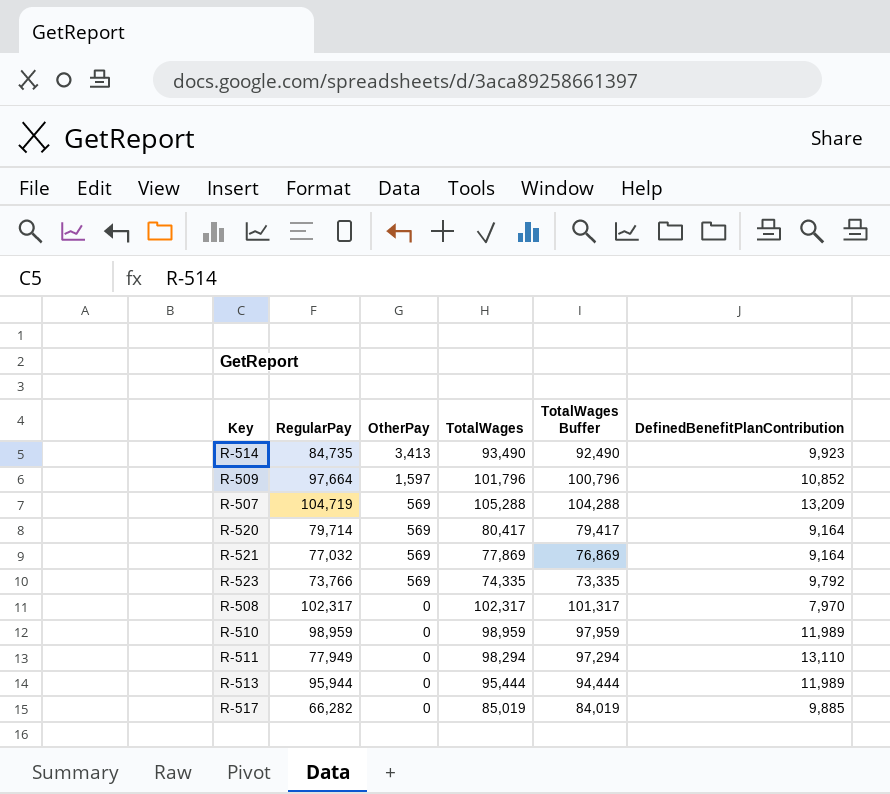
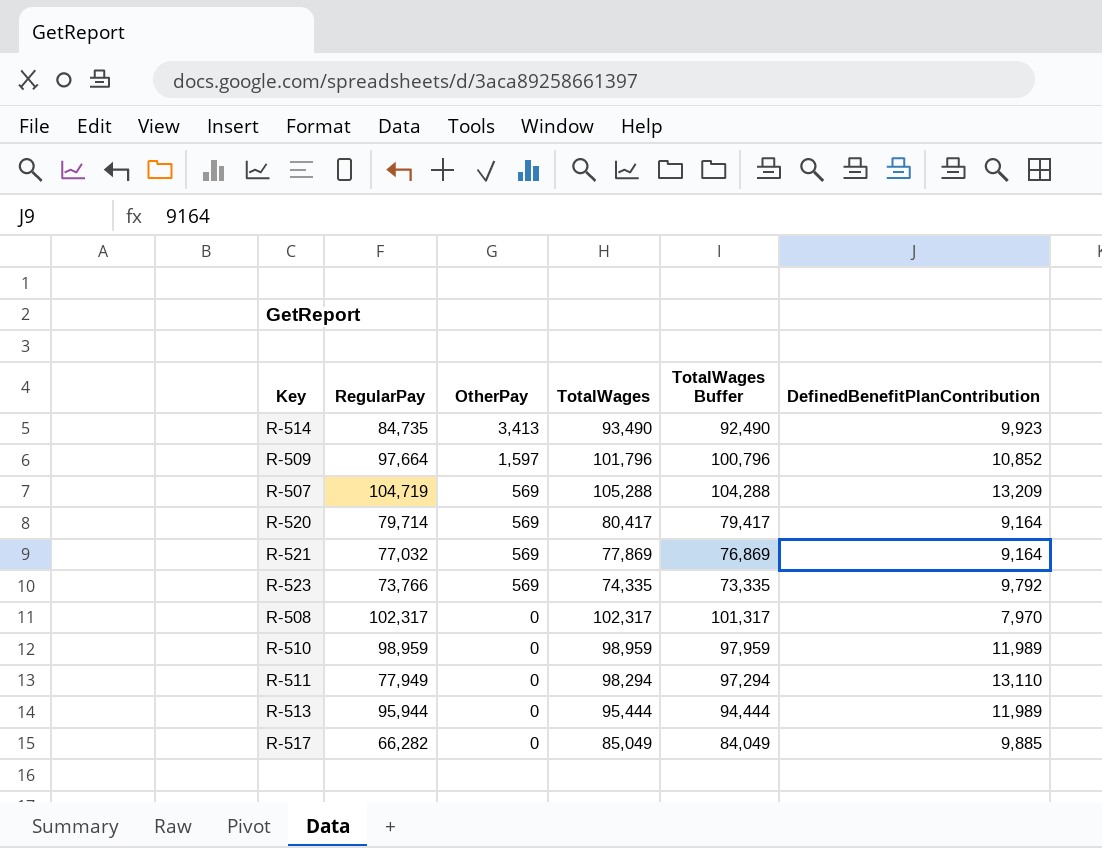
R-517 | TotalWages: 85,019 -> 85,049
R-517 | TotalWages Buffer: 84,019 -> 84,049

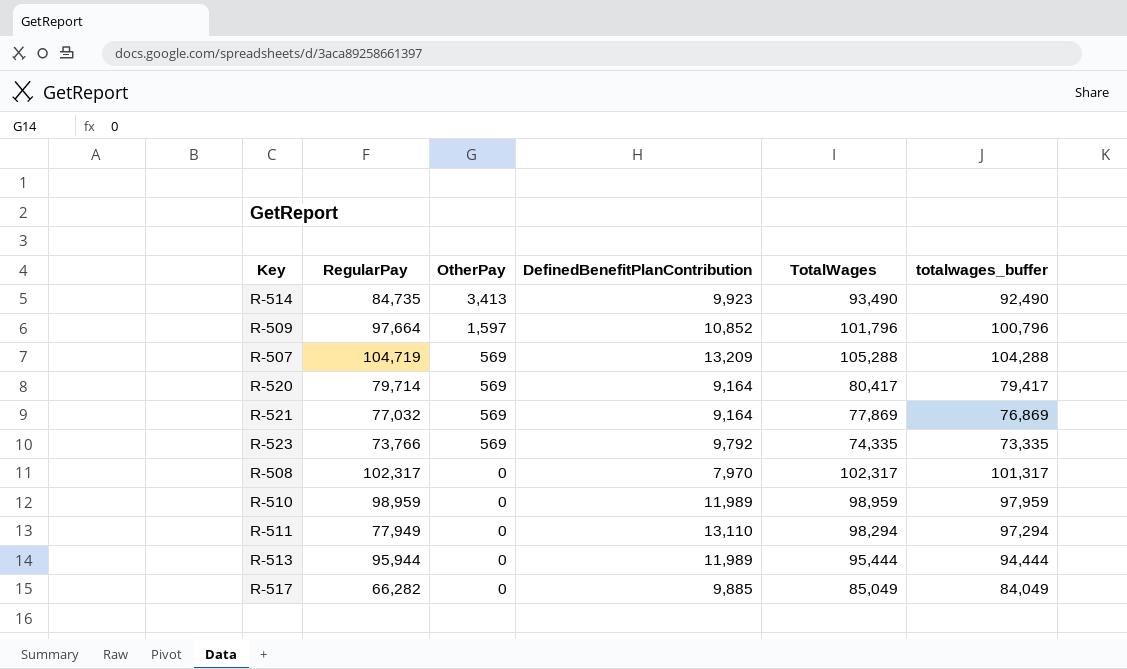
column DefinedBenefitPlanContribution | position: 6 -> 4
column name: TotalWages Buffer -> totalwages_buffer

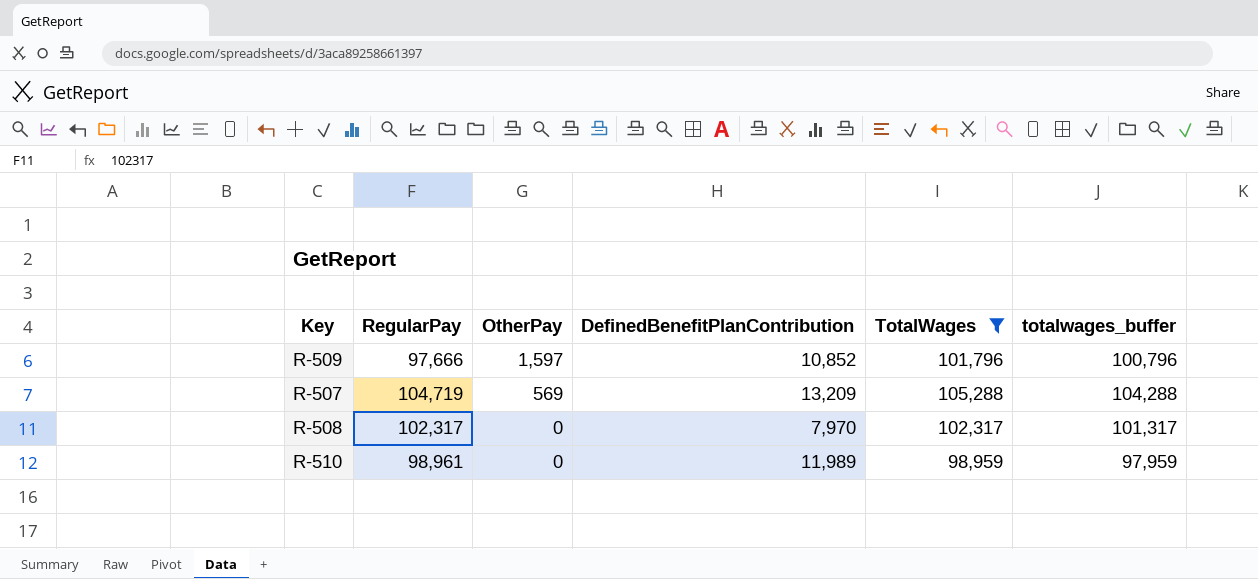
filter: none -> TotalWages >= 98,959
R-509 | RegularPay: 97,664 -> 97,666
R-510 | RegularPay: 98,959 -> 98,961

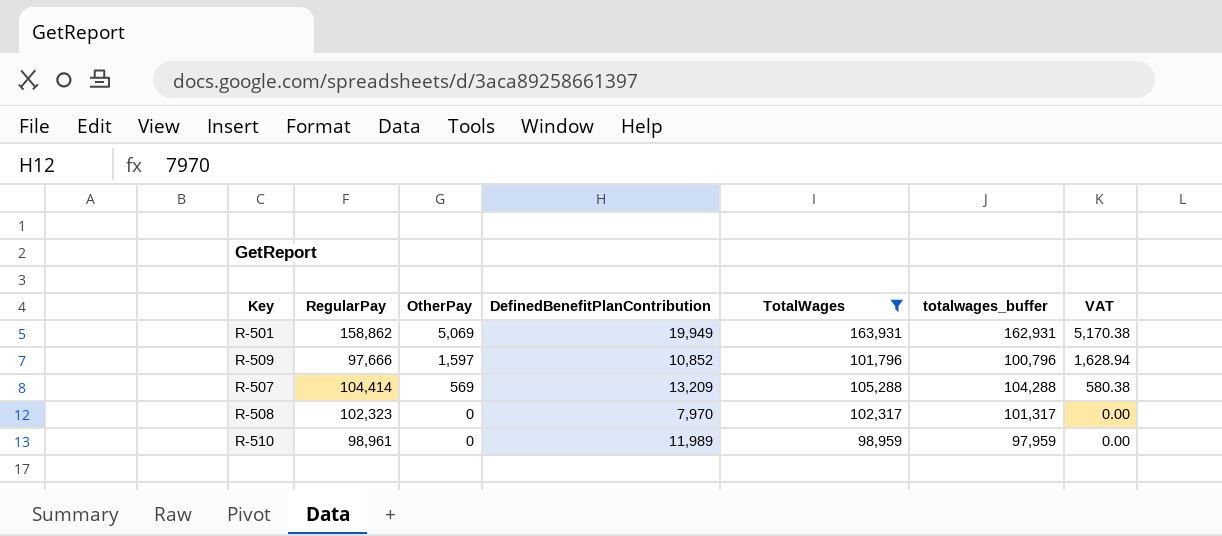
column VAT | formula: none -> [OtherPay] * 1.02
row R-501: none -> 158,862 | 5,069 | 19,949 | 163,931 | 162,931 | 5,170.38
R-507 | RegularPay: 104,719 -> 104,414
R-508 | RegularPay: 102,317 -> 102,323

